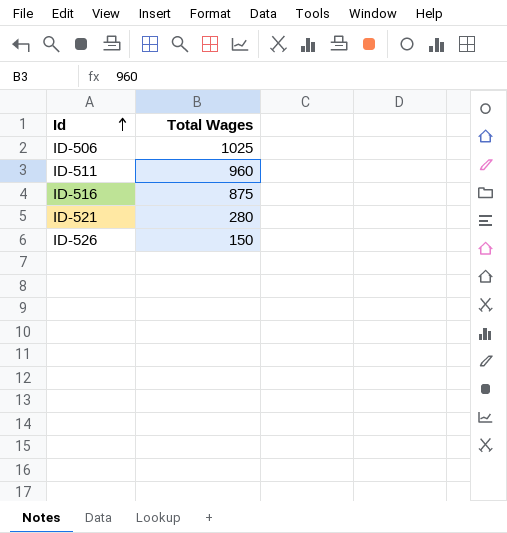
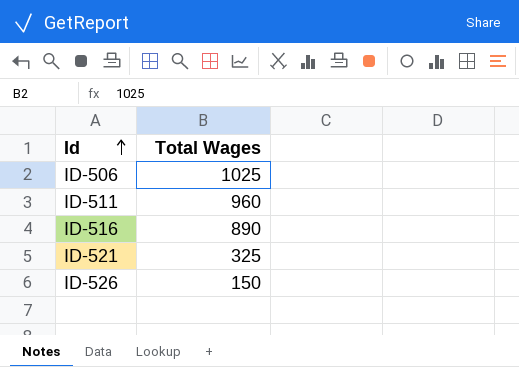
ID-516 | Total Wages: 875 -> 890
ID-521 | Total Wages: 280 -> 325

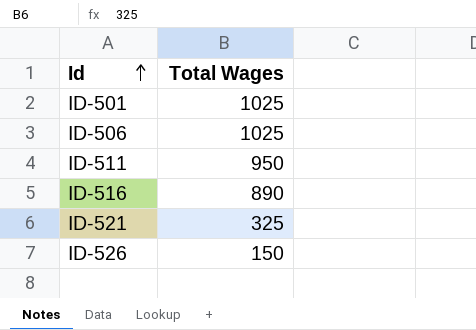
row ID-501: none -> 1025
ID-511 | Total Wages: 960 -> 950

